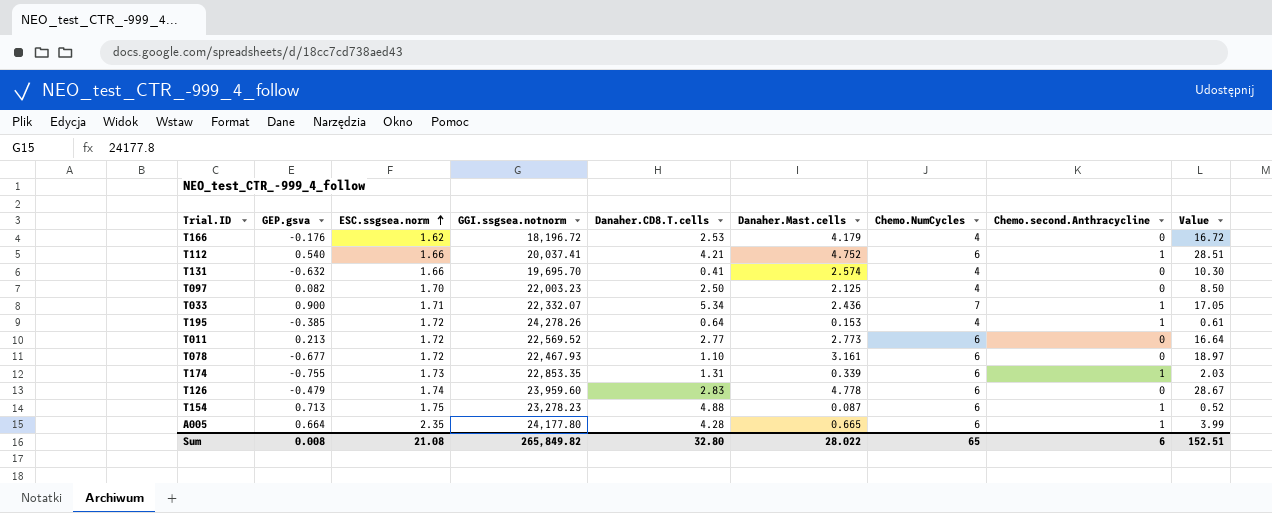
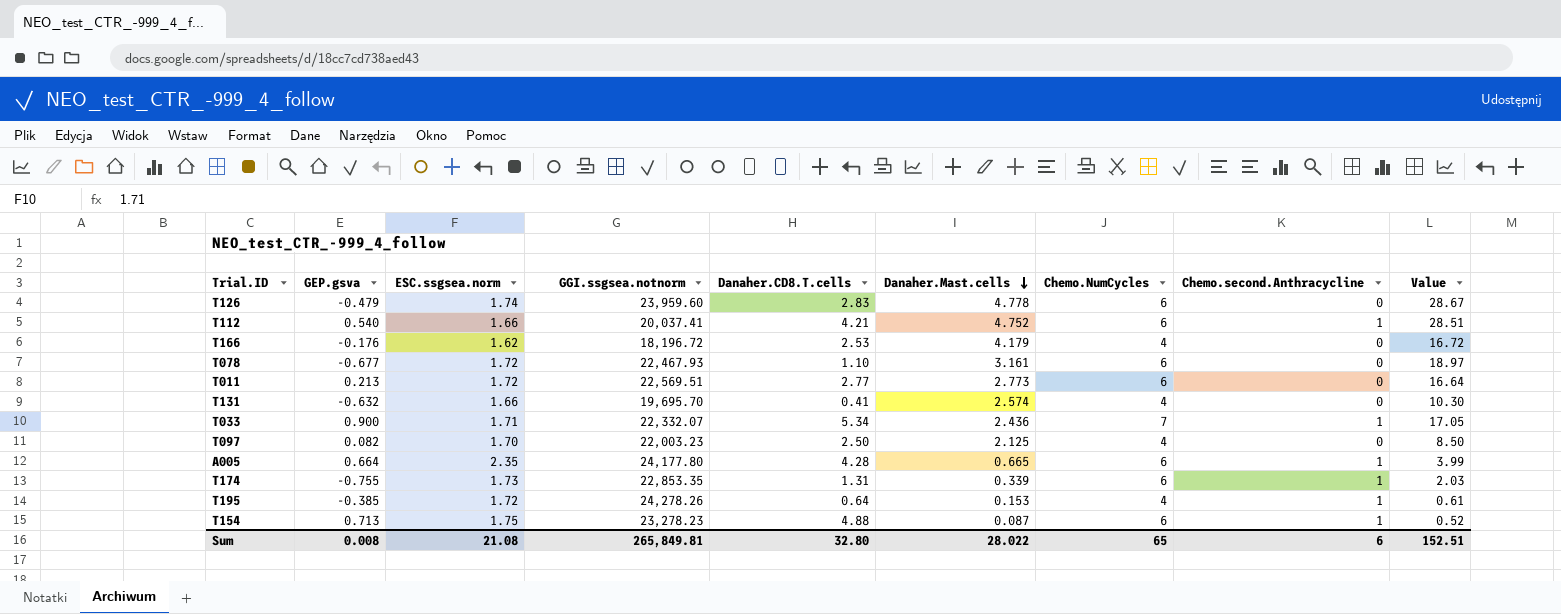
row order: ESC.ssgsea.norm ascending -> Danaher.Mast.cells descending
T011 | GGI.ssgsea.notnorm: 22,569.52 -> 22,569.51
Sum | GGI.ssgsea.notnorm: 265,849.82 -> 265,849.81

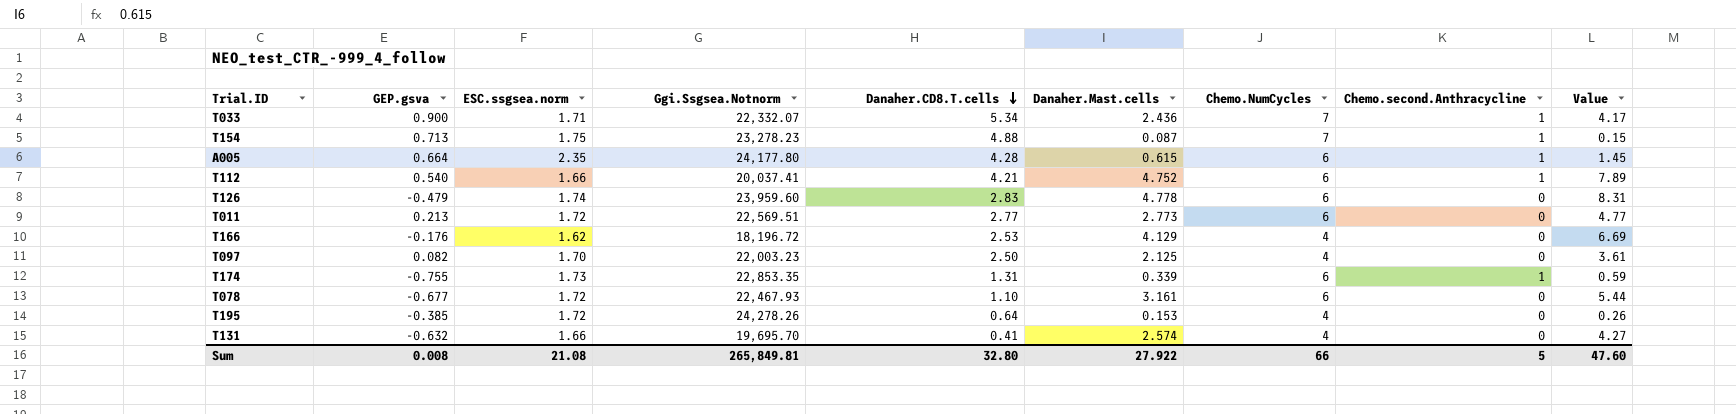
row order: Danaher.Mast.cells descending -> Danaher.CD8.T.cells descending
column name: GGI.ssgsea.notnorm -> Ggi.Ssgsea.Notnorm
column Value | formula: [Danaher.Mast.cells] * [Chemo.NumCycles] -> [ESC.ssgsea.norm] * [Danaher.Mast.cells]
T154 | Chemo.NumCycles: 6 -> 7
A005 | Danaher.Mast.cells: 0.665 -> 0.615
T166 | Danaher.Mast.cells: 4.179 -> 4.129
T195 | Chemo.second.Anthracycline: 1 -> 0
Sum | Danaher.Mast.cells: 28.022 -> 27.922
Sum | Chemo.NumCycles: 65 -> 66
Sum | Chemo.second.Anthracycline: 6 -> 5
Sum | Value: 152.51 -> 47.60

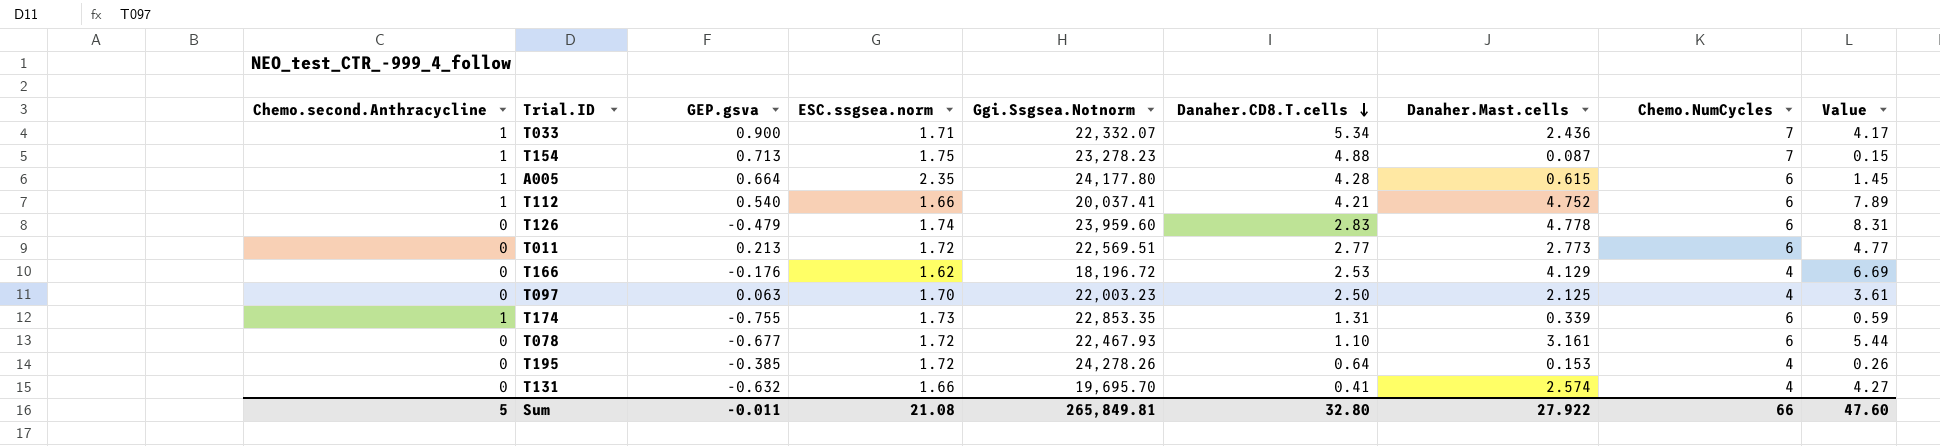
column Chemo.second.Anthracycline | position: 8 -> 1
T097 | GEP.gsva: 0.082 -> 0.063
Sum | GEP.gsva: 0.008 -> -0.011

